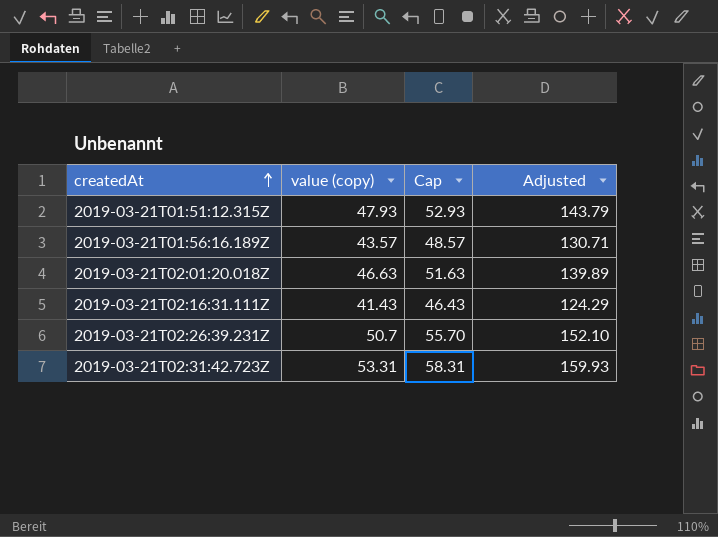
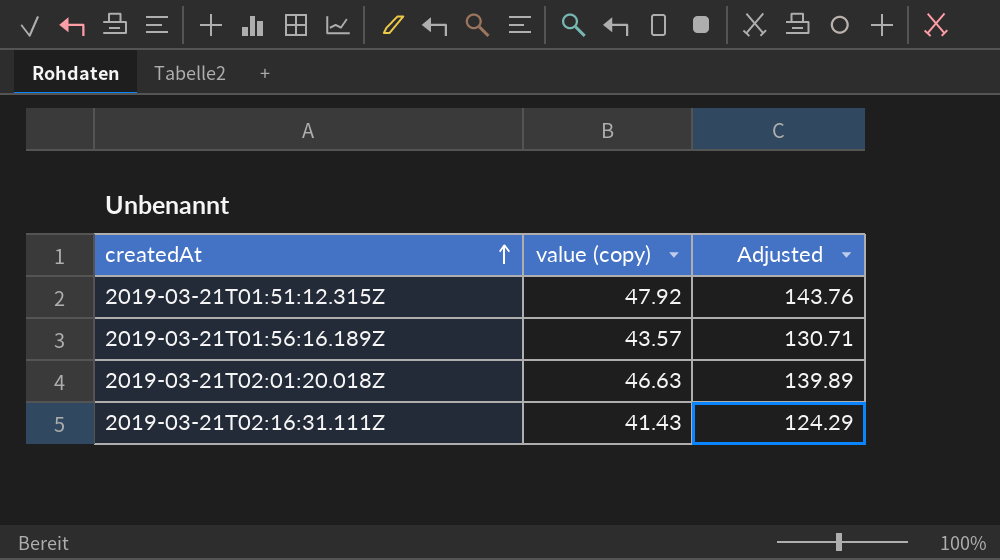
column Cap | formula: [value (copy)] + 5 -> none
row 2019-03-21T02:26:39.231Z: 50.7 | 55.70 | 152.10 -> none
row 2019-03-21T02:31:42.723Z: 53.31 | 58.31 | 159.93 -> none
2019-03-21T01:51:12.315Z | value (copy): 47.93 -> 47.92
2019-03-21T01:51:12.315Z | Adjusted: 143.79 -> 143.76

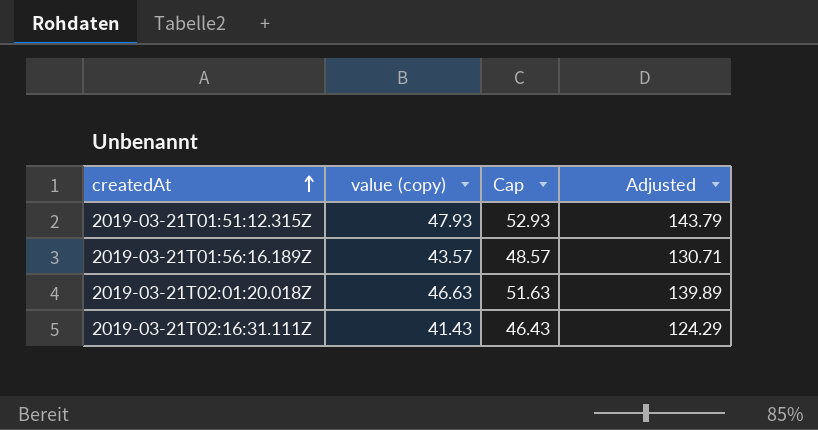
column Cap | formula: none -> [value (copy)] + 5
2019-03-21T01:51:12.315Z | value (copy): 47.92 -> 47.93
2019-03-21T01:51:12.315Z | Adjusted: 143.76 -> 143.79

